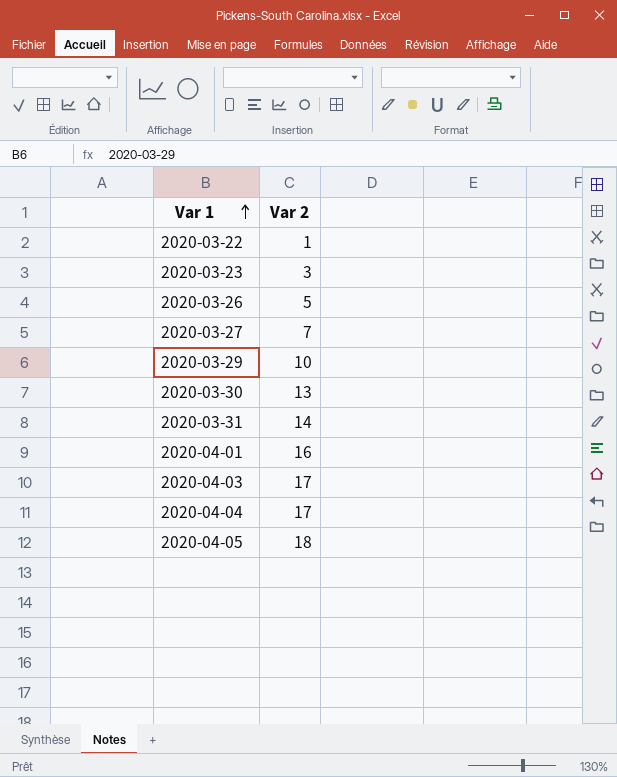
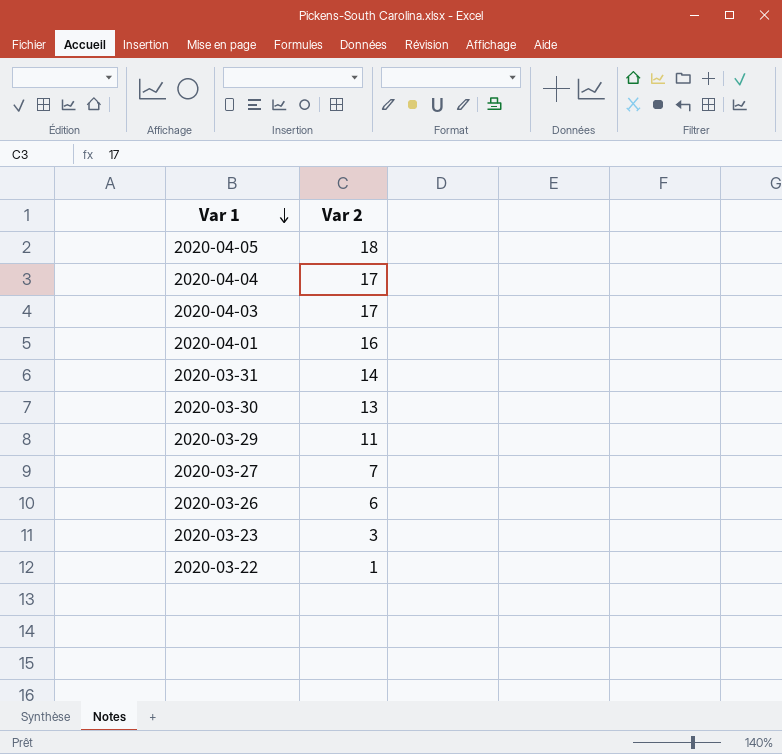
row order: Var 1 ascending -> Var 1 descending
2020-03-29 | Var 2: 10 -> 11
2020-03-26 | Var 2: 5 -> 6

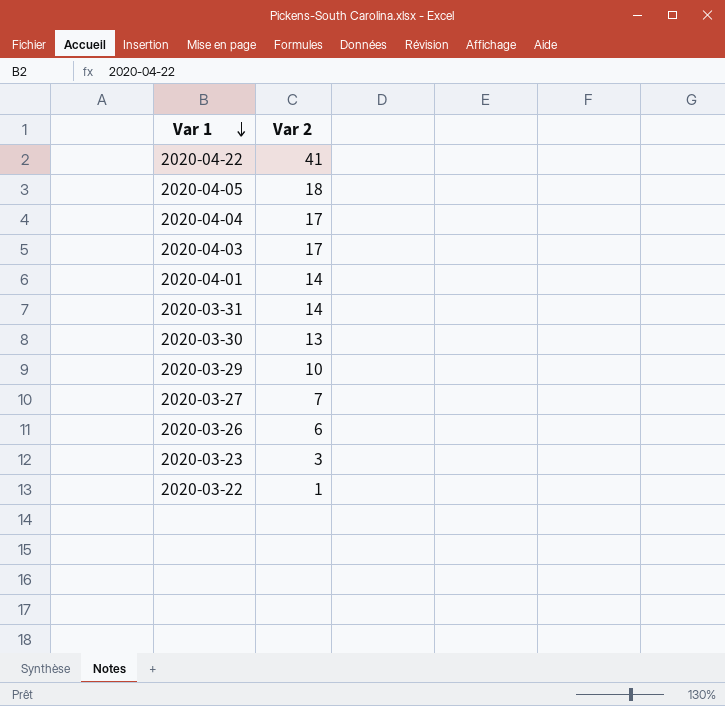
row 2020-04-22: none -> 41
2020-04-01 | Var 2: 16 -> 14
2020-03-29 | Var 2: 11 -> 10

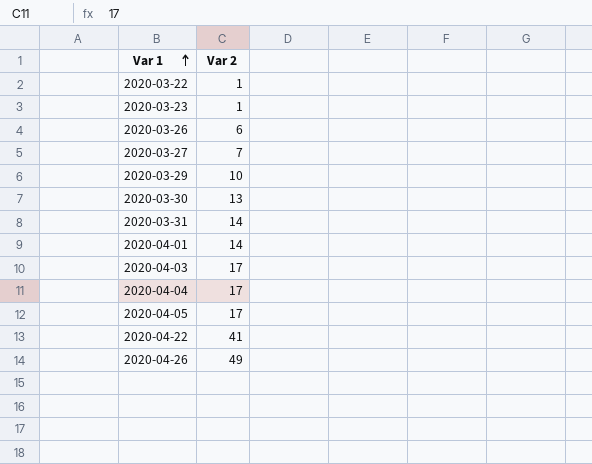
row order: Var 1 descending -> Var 1 ascending
2020-03-23 | Var 2: 3 -> 1
2020-04-05 | Var 2: 18 -> 17
row 2020-04-26: none -> 49

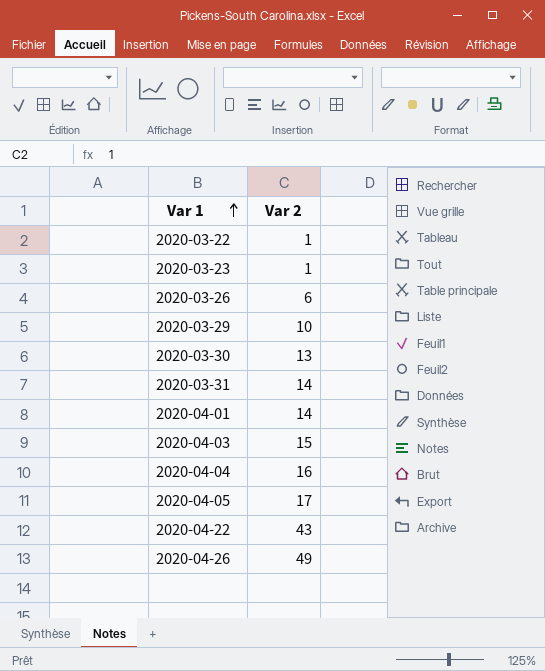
row 2020-03-27: 7 -> none
2020-04-03 | Var 2: 17 -> 15
2020-04-04 | Var 2: 17 -> 16
2020-04-22 | Var 2: 41 -> 43

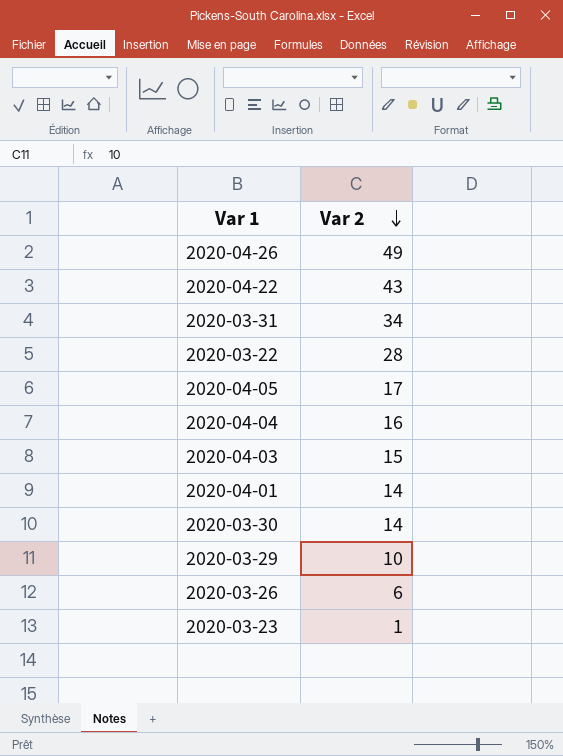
row order: Var 1 ascending -> Var 2 descending
2020-03-31 | Var 2: 14 -> 34
2020-03-22 | Var 2: 1 -> 28
2020-03-30 | Var 2: 13 -> 14

